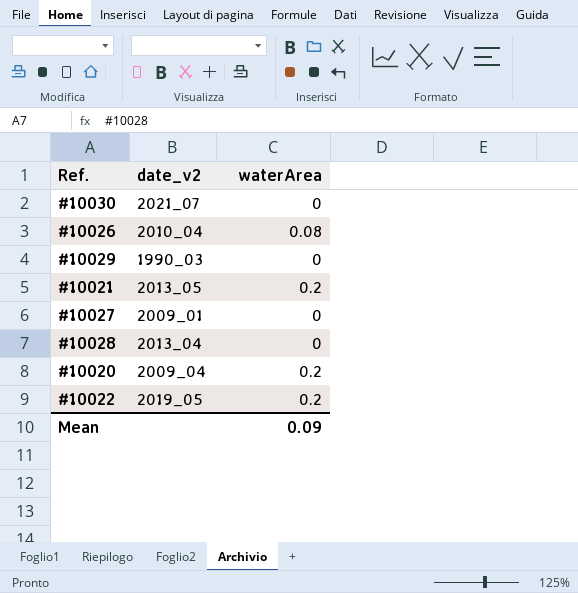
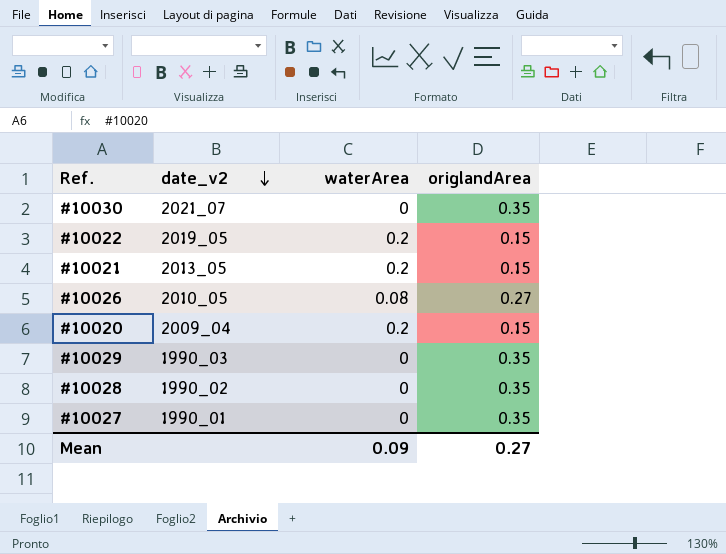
row order: none -> date_v2 descending
column origlandArea | position: none -> 4
#10026 | date_v2: 2010_04 -> 2010_05
#10028 | date_v2: 2013_04 -> 1990_02
#10027 | date_v2: 2009_01 -> 1990_01

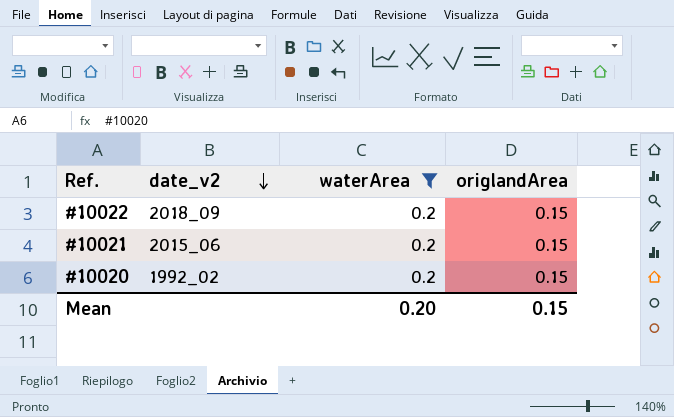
filter: none -> waterArea = 0.2
#10022 | date_v2: 2019_05 -> 2018_09
#10021 | date_v2: 2013_05 -> 2015_06
#10020 | date_v2: 2009_04 -> 1992_02
Mean | waterArea: 0.09 -> 0.20
Mean | origlandArea: 0.27 -> 0.15

